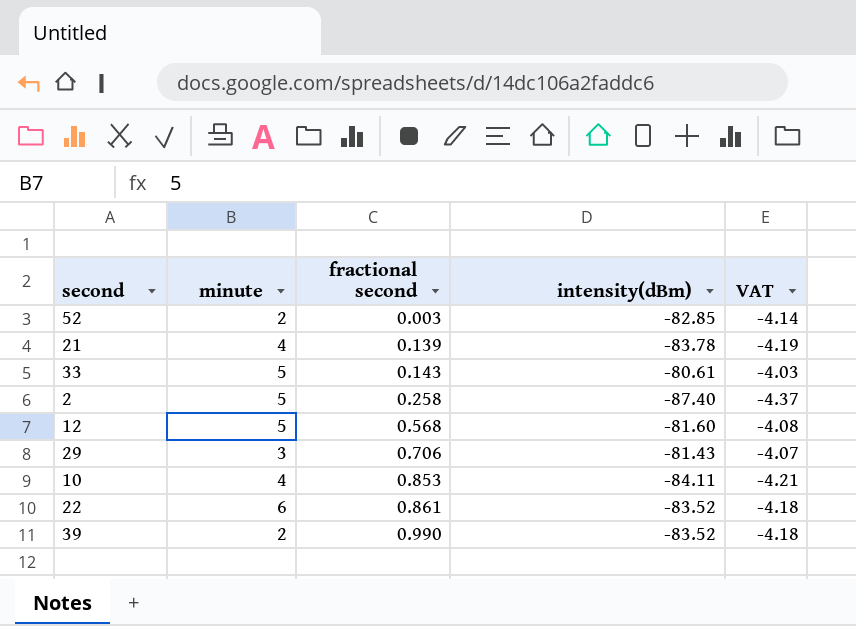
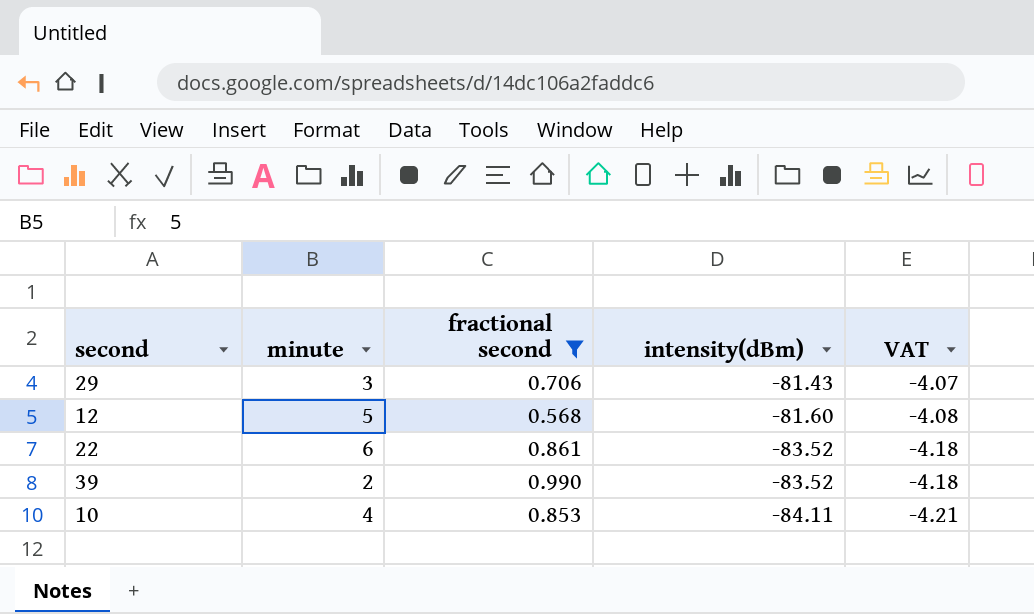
filter: none -> fractional second >= 0.568
row order: fractional second ascending -> intensity(dBm) descending

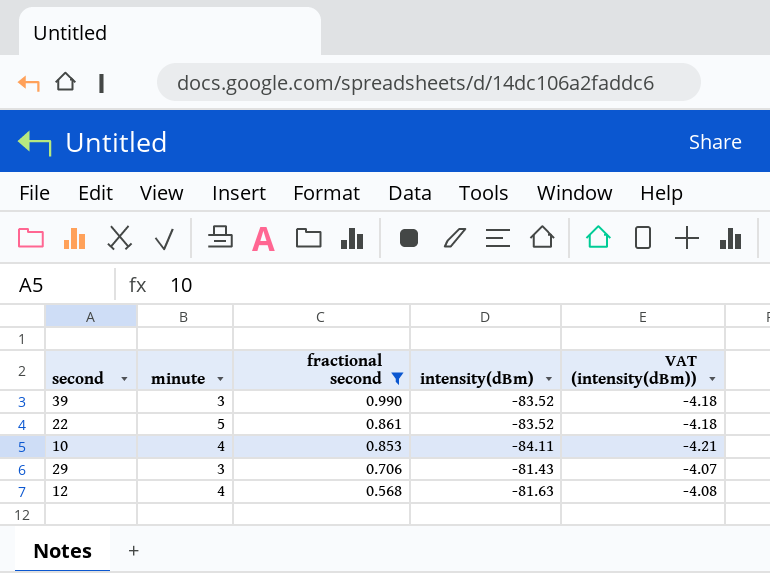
row order: intensity(dBm) descending -> fractional second descending
column name: VAT -> VAT (intensity(dBm))
39 | minute: 2 -> 3
22 | minute: 6 -> 5
12 | minute: 5 -> 4
12 | intensity(dBm): -81.60 -> -81.63

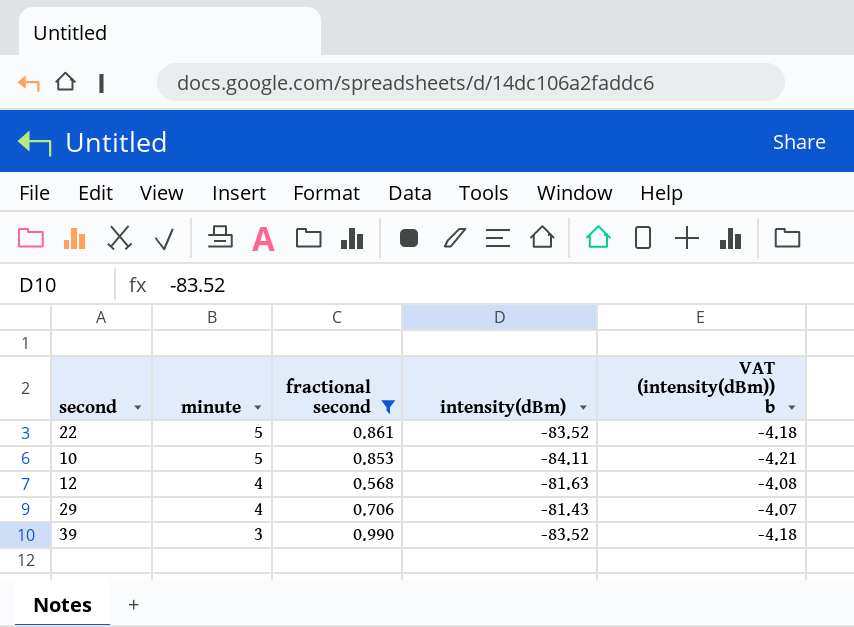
row order: fractional second descending -> minute descending
column name: VAT (intensity(dBm)) -> VAT (intensity(dBm)) b
10 | minute: 4 -> 5
29 | minute: 3 -> 4

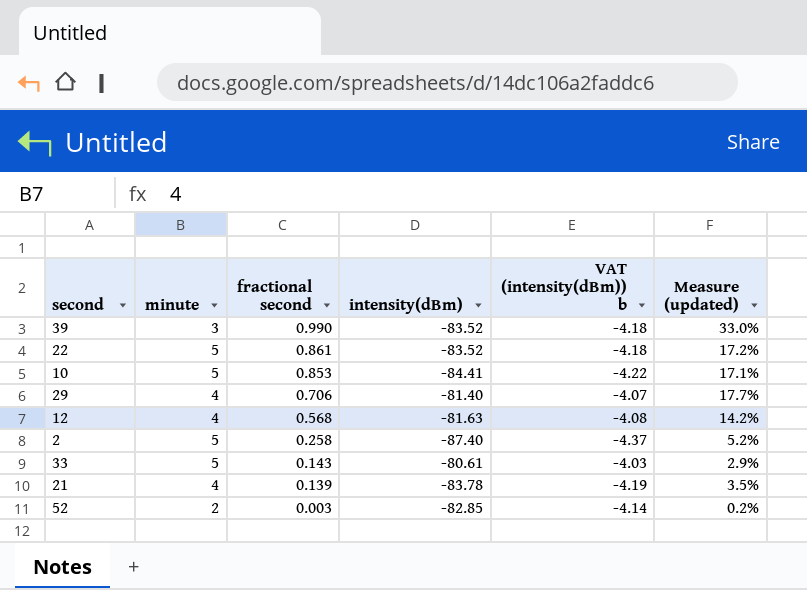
filter: fractional second >= 0.568 -> none
row order: minute descending -> fractional second descending
column Measure (updated) | formula: none -> [fractional second] / [minute]
10 | intensity(dBm): -84.11 -> -84.41
10 | VAT (intensity(dBm)) b: -4.21 -> -4.22
29 | intensity(dBm): -81.43 -> -81.40

